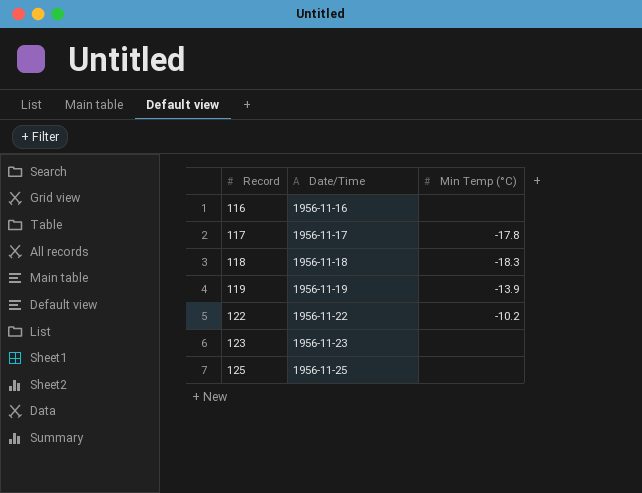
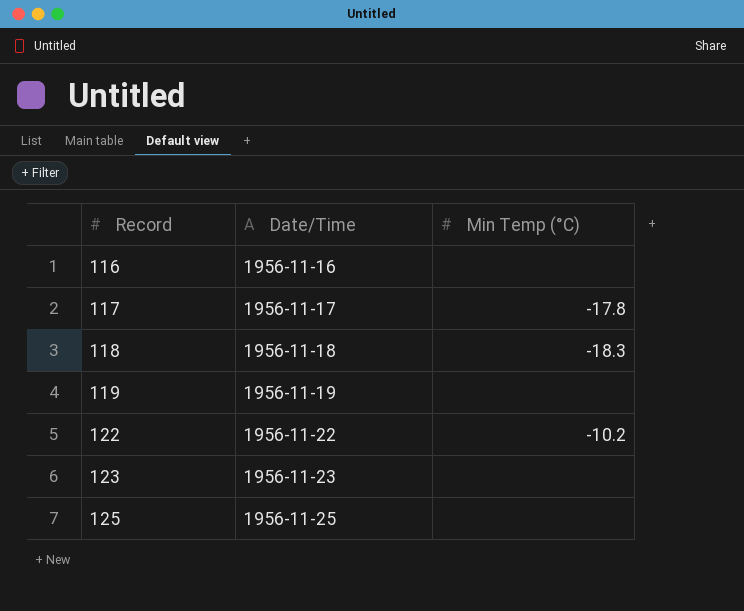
119 | Min Temp (°C): -13.9 -> none

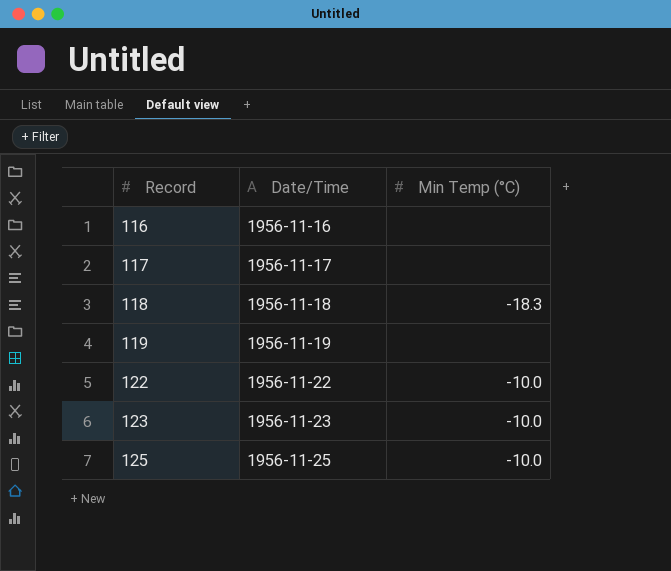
117 | Min Temp (°C): -17.8 -> none
122 | Min Temp (°C): -10.2 -> -10.0
123 | Min Temp (°C): none -> -10.0
125 | Min Temp (°C): none -> -10.0

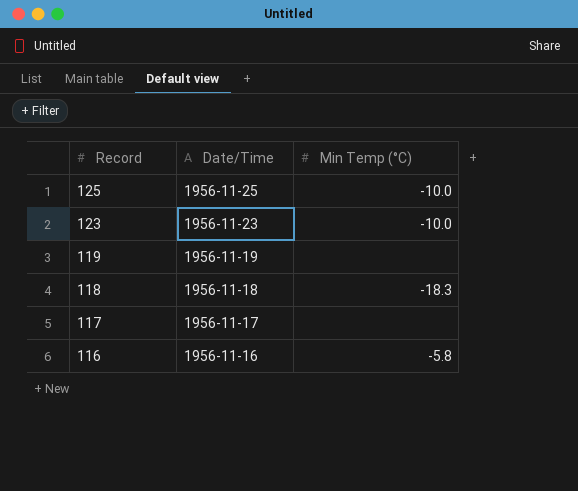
row order: Record ascending -> Record descending
row 122: 1956-11-22 | -10.0 -> none
116 | Min Temp (°C): none -> -5.8

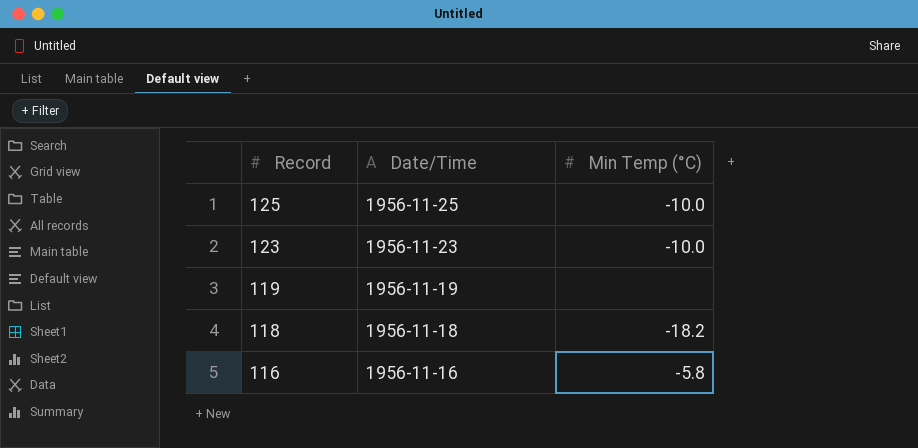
row 117: 1956-11-17 | none -> none
118 | Min Temp (°C): -18.3 -> -18.2

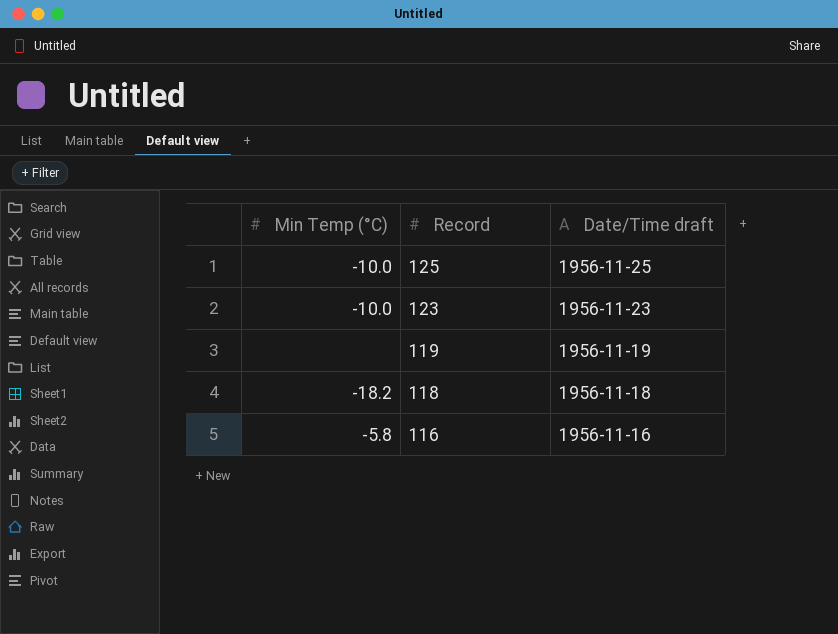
column Min Temp (°C) | position: 3 -> 1
column name: Date/Time -> Date/Time draft

